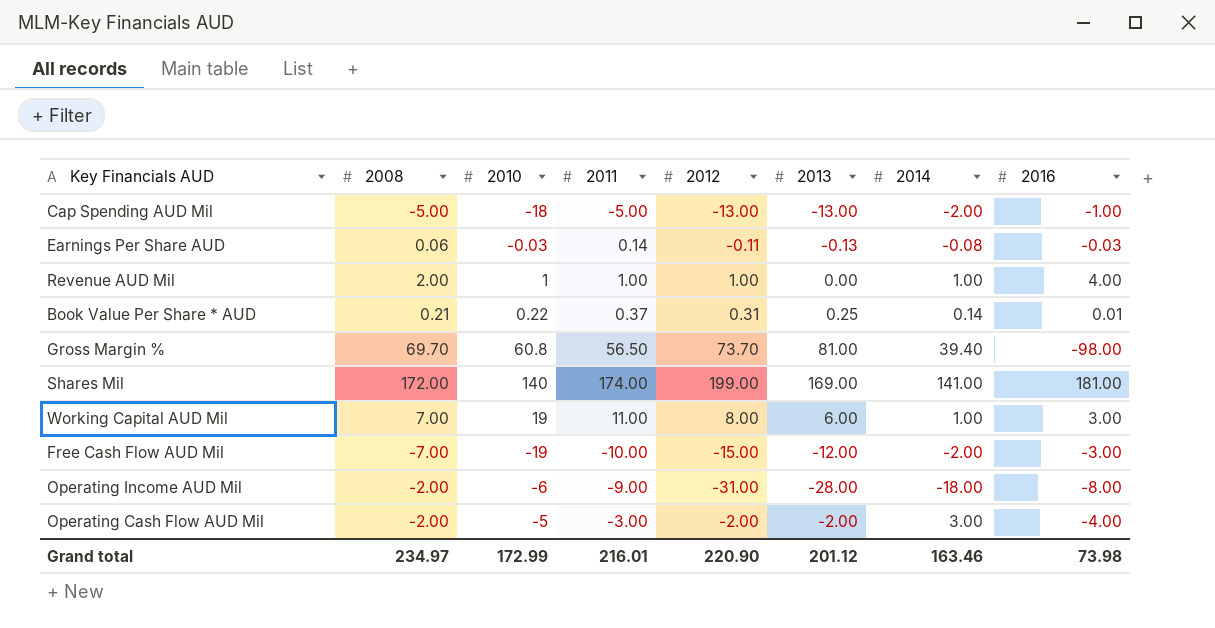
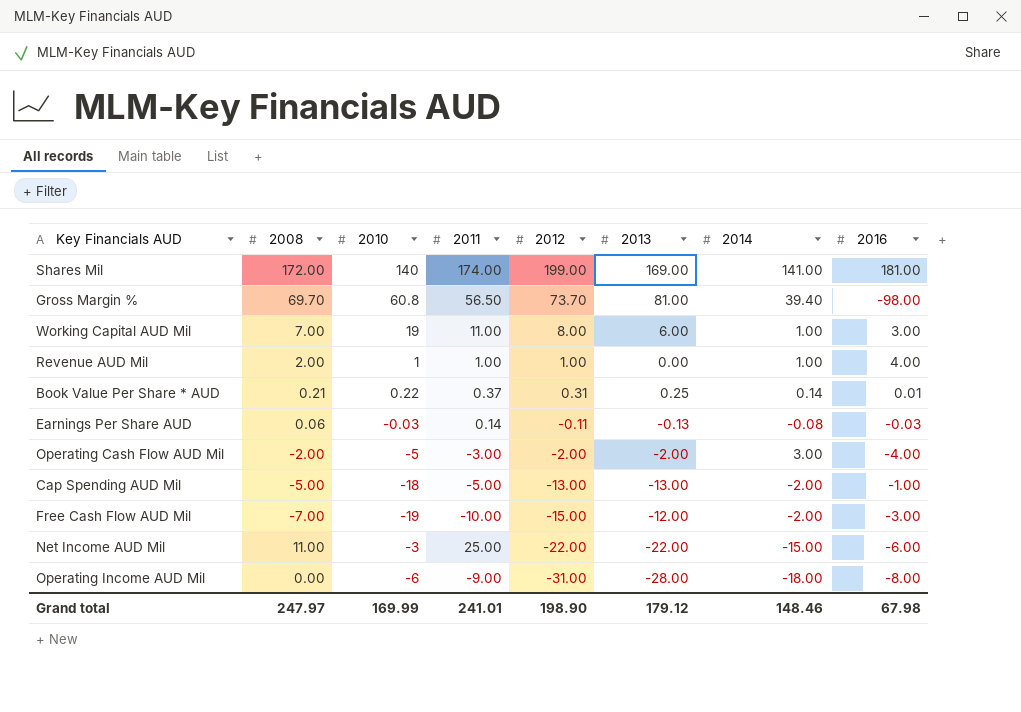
row order: none -> 2012 descending
row Net Income AUD Mil: none -> 11.00 | -3 | 25.00 | -22.00 | -22.00 | -15.00 | -6.00
Operating Income AUD Mil | 2008: -2.00 -> 0.00
Grand total | 2008: 234.97 -> 247.97
Grand total | 2010: 172.99 -> 169.99
Grand total | 2011: 216.01 -> 241.01
Grand total | 2012: 220.90 -> 198.90
Grand total | 2013: 201.12 -> 179.12
Grand total | 2014: 163.46 -> 148.46
Grand total | 2016: 73.98 -> 67.98

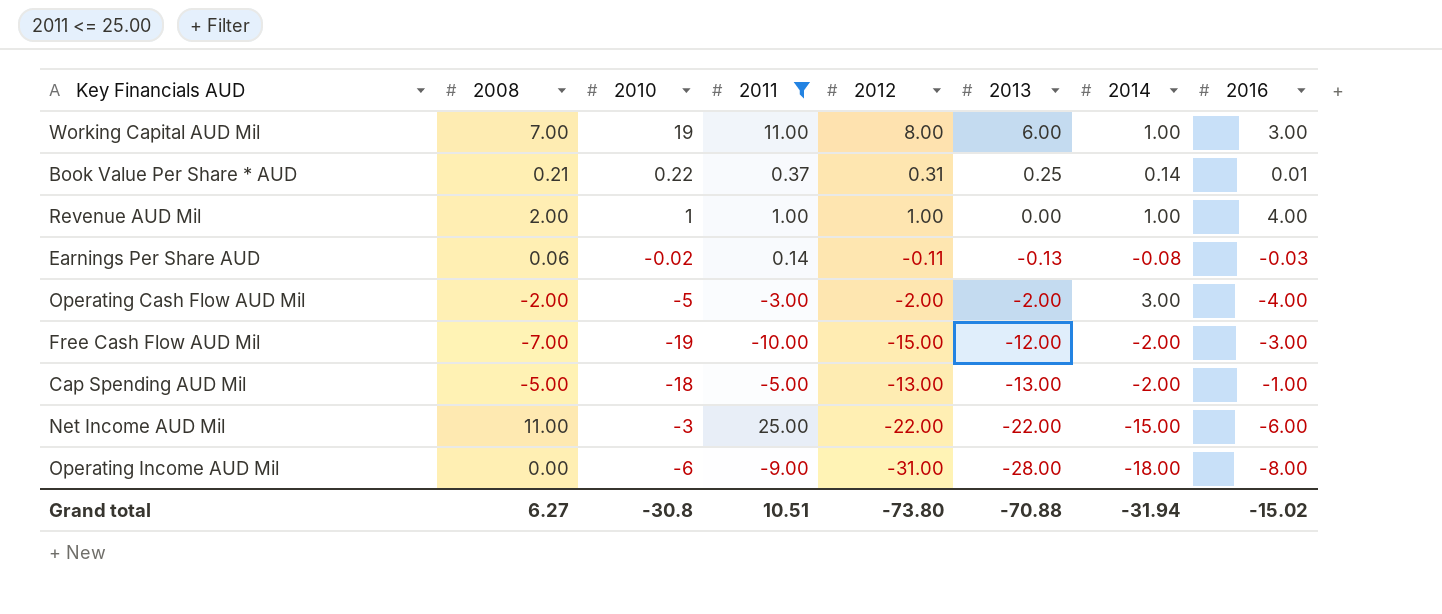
filter: none -> 2011 <= 25.00
row order: 2012 descending -> 2013 descending
Earnings Per Share AUD | 2010: -0.03 -> -0.02
Grand total | 2008: 247.97 -> 6.27
Grand total | 2010: 169.99 -> -30.8
Grand total | 2011: 241.01 -> 10.51
Grand total | 2012: 198.90 -> -73.80
Grand total | 2013: 179.12 -> -70.88
Grand total | 2014: 148.46 -> -31.94
Grand total | 2016: 67.98 -> -15.02

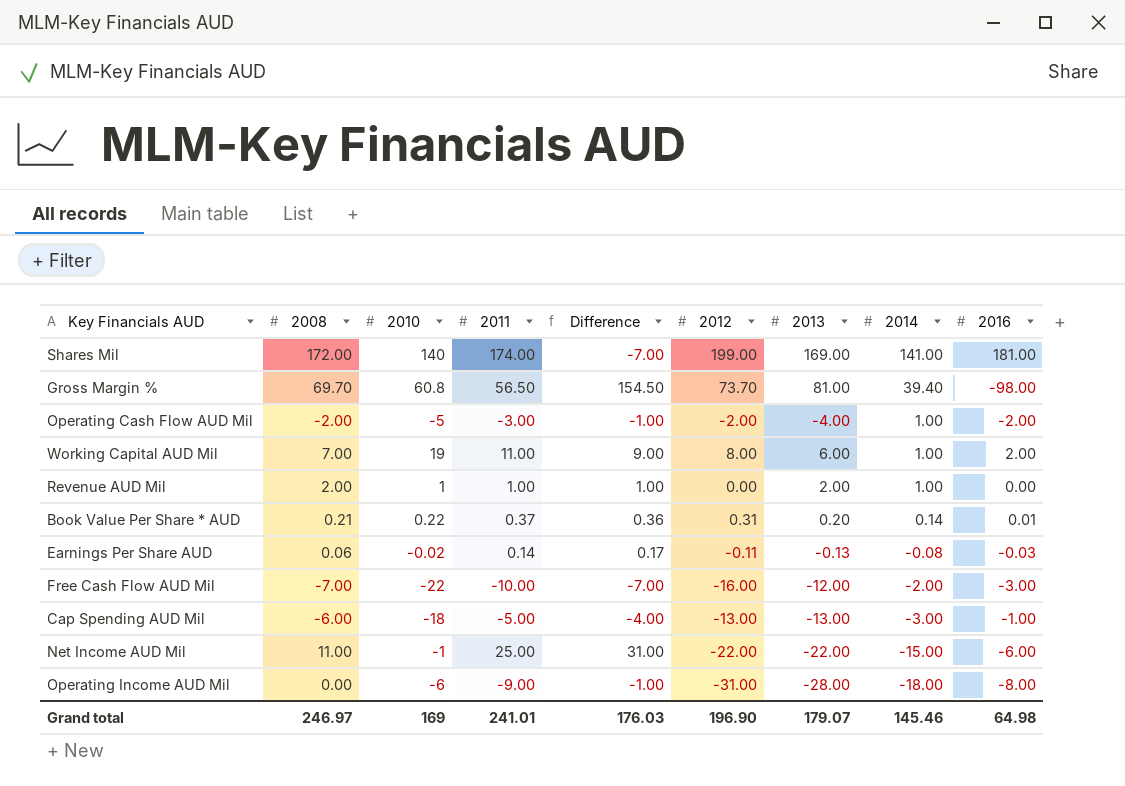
filter: 2011 <= 25.00 -> none
row order: 2013 descending -> 2014 descending
column Difference | formula: none -> [2011] - [2016]
Operating Cash Flow AUD Mil | 2013: -2.00 -> -4.00
Operating Cash Flow AUD Mil | 2014: 3.00 -> 1.00
Operating Cash Flow AUD Mil | 2016: -4.00 -> -2.00
Working Capital AUD Mil | 2016: 3.00 -> 2.00
Revenue AUD Mil | 2012: 1.00 -> 0.00
Revenue AUD Mil | 2013: 0.00 -> 2.00
Revenue AUD Mil | 2016: 4.00 -> 0.00
Book Value Per Share * AUD | 2013: 0.25 -> 0.20
Free Cash Flow AUD Mil | 2010: -19 -> -22
Free Cash Flow AUD Mil | 2012: -15.00 -> -16.00
Cap Spending AUD Mil | 2008: -5.00 -> -6.00
Cap Spending AUD Mil | 2014: -2.00 -> -3.00
Net Income AUD Mil | 2010: -3 -> -1
Grand total | 2008: 6.27 -> 246.97
Grand total | 2010: -30.8 -> 169
Grand total | 2011: 10.51 -> 241.01
Grand total | 2012: -73.80 -> 196.90
Grand total | 2013: -70.88 -> 179.07
Grand total | 2014: -31.94 -> 145.46
Grand total | 2016: -15.02 -> 64.98

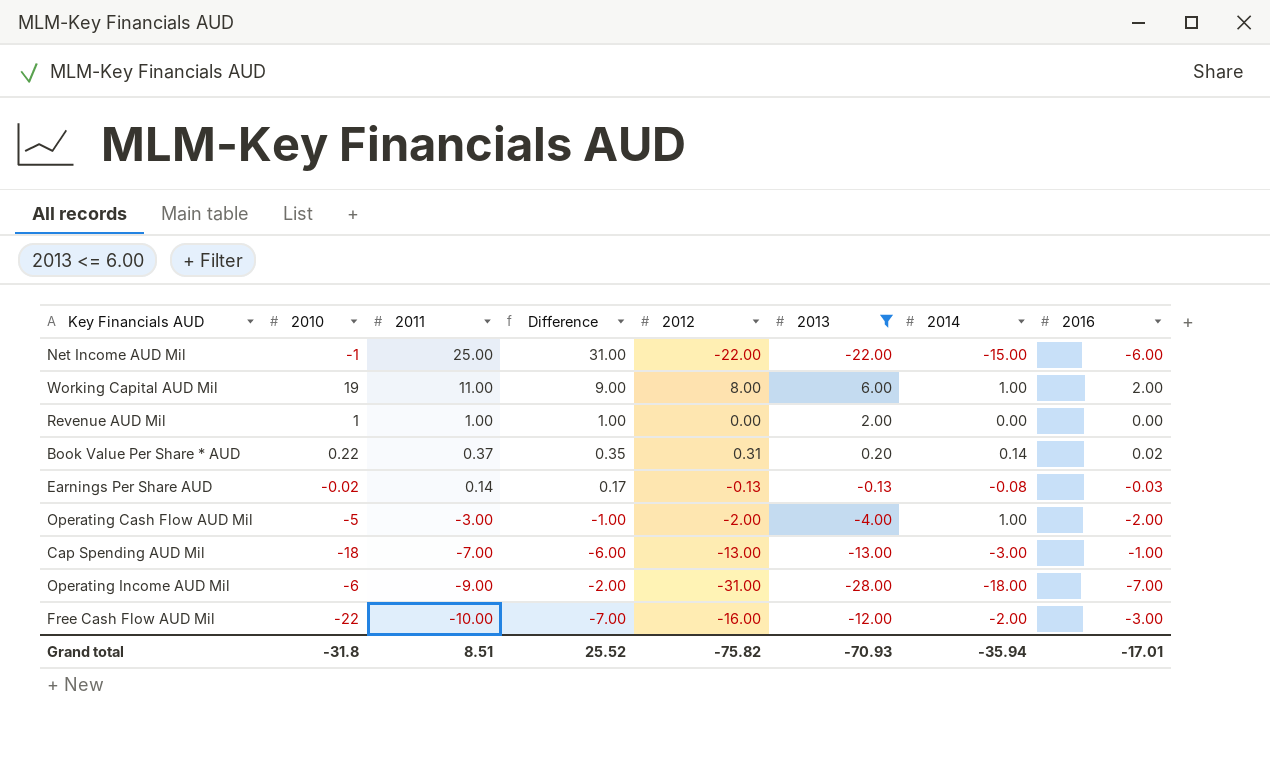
filter: none -> 2013 <= 6.00
row order: 2014 descending -> 2011 descending
column 2008 | position: 2 -> none
Revenue AUD Mil | 2014: 1.00 -> 0.00
Book Value Per Share * AUD | Difference: 0.36 -> 0.35
Book Value Per Share * AUD | 2016: 0.01 -> 0.02
Earnings Per Share AUD | 2012: -0.11 -> -0.13
Cap Spending AUD Mil | 2011: -5.00 -> -7.00
Cap Spending AUD Mil | Difference: -4.00 -> -6.00
Operating Income AUD Mil | Difference: -1.00 -> -2.00
Operating Income AUD Mil | 2016: -8.00 -> -7.00
Grand total | 2010: 169 -> -31.8
Grand total | 2011: 241.01 -> 8.51
Grand total | Difference: 176.03 -> 25.52
Grand total | 2012: 196.90 -> -75.82
Grand total | 2013: 179.07 -> -70.93
Grand total | 2014: 145.46 -> -35.94
Grand total | 2016: 64.98 -> -17.01

